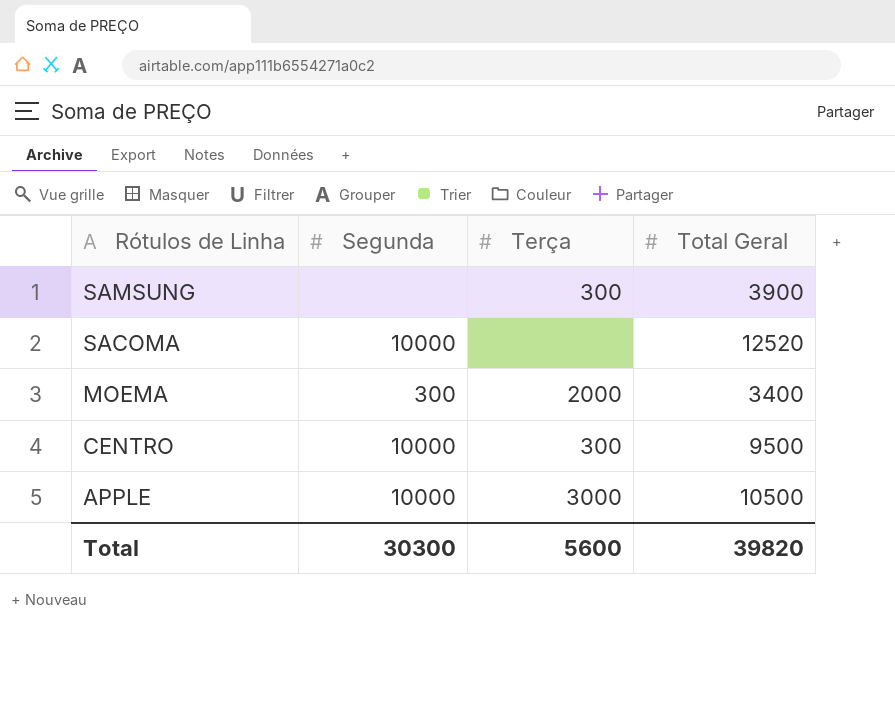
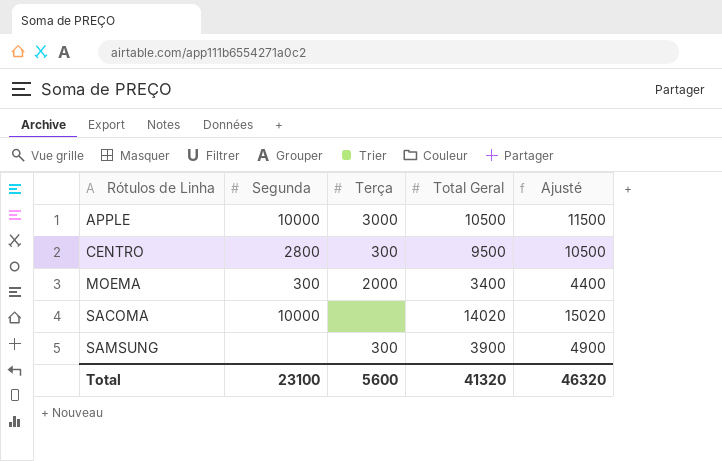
row order: Rótulos de Linha descending -> Rótulos de Linha ascending
column Ajusté | formula: none -> [Total Geral] + 1000
CENTRO | Segunda: 10000 -> 2800
SACOMA | Total Geral: 12520 -> 14020
Total | Segunda: 30300 -> 23100
Total | Total Geral: 39820 -> 41320

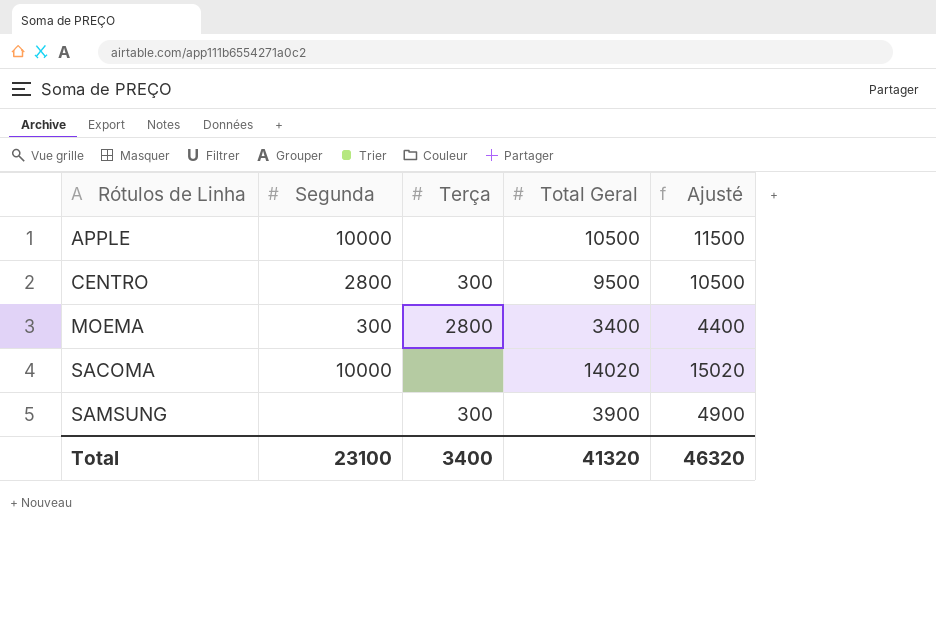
APPLE | Terça: 3000 -> none
MOEMA | Terça: 2000 -> 2800
Total | Terça: 5600 -> 3400

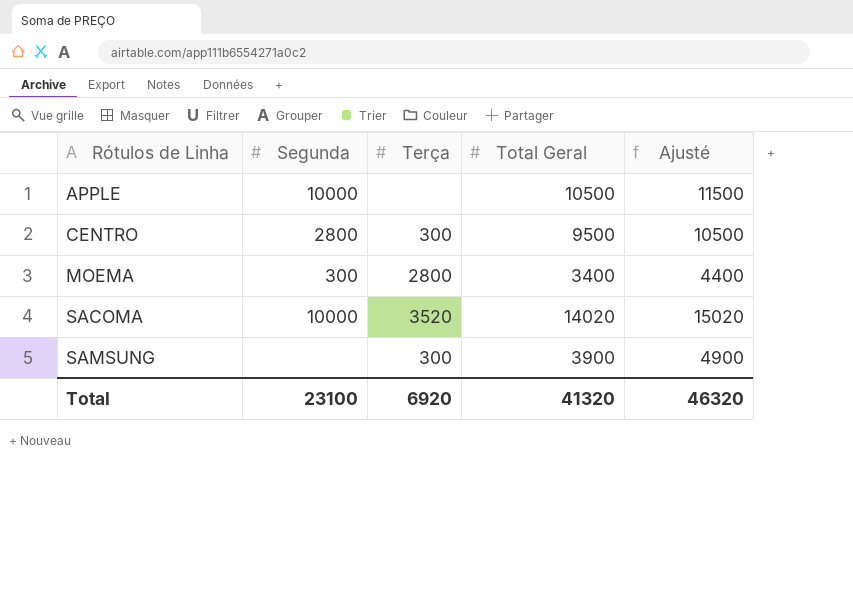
SACOMA | Terça: none -> 3520
Total | Terça: 3400 -> 6920

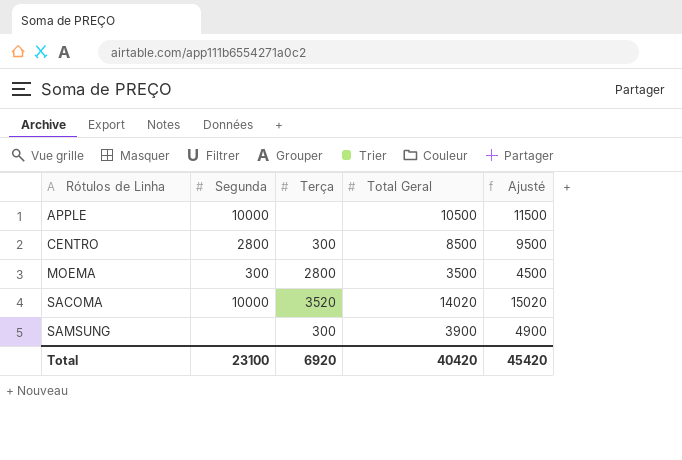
CENTRO | Total Geral: 9500 -> 8500
CENTRO | Ajusté: 10500 -> 9500
MOEMA | Total Geral: 3400 -> 3500
MOEMA | Ajusté: 4400 -> 4500
Total | Total Geral: 41320 -> 40420
Total | Ajusté: 46320 -> 45420

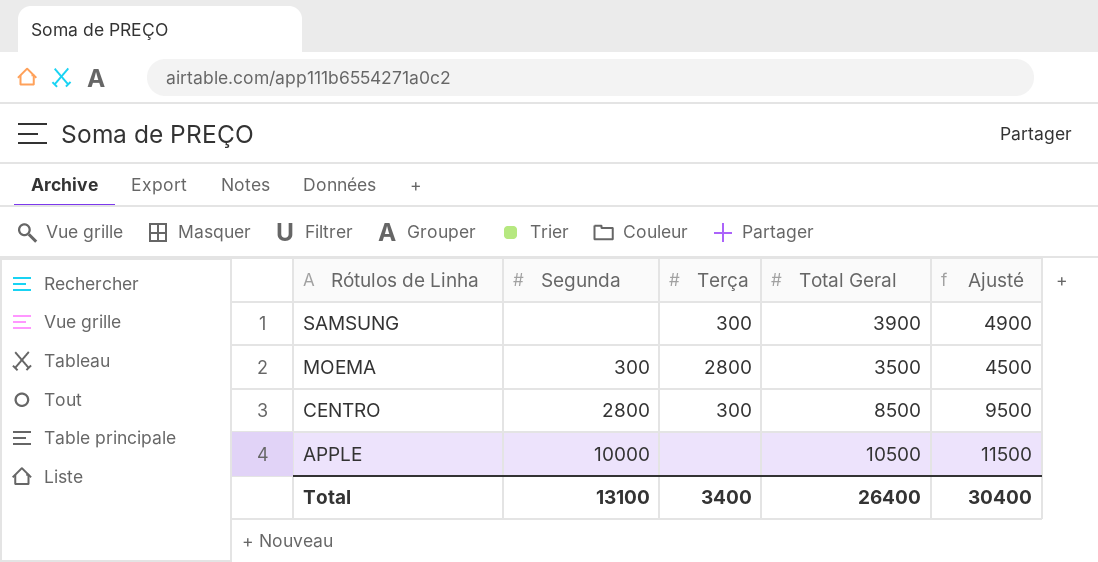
row order: Rótulos de Linha ascending -> Rótulos de Linha descending
row SACOMA: 10000 | 3520 | 14020 | 15020 -> none
Total | Segunda: 23100 -> 13100
Total | Terça: 6920 -> 3400
Total | Total Geral: 40420 -> 26400
Total | Ajusté: 45420 -> 30400

